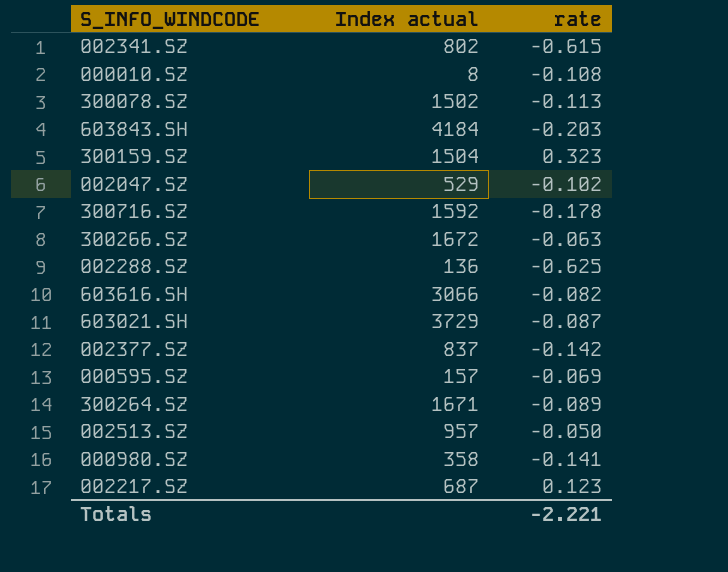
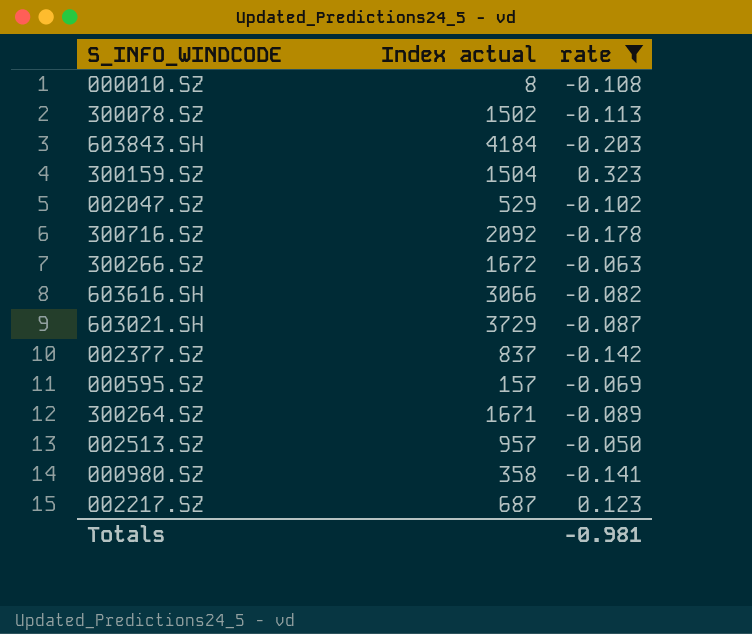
filter: none -> rate >= -0.203
300716.SZ | Index actual: 1592 -> 2092
Totals | rate: -2.221 -> -0.981

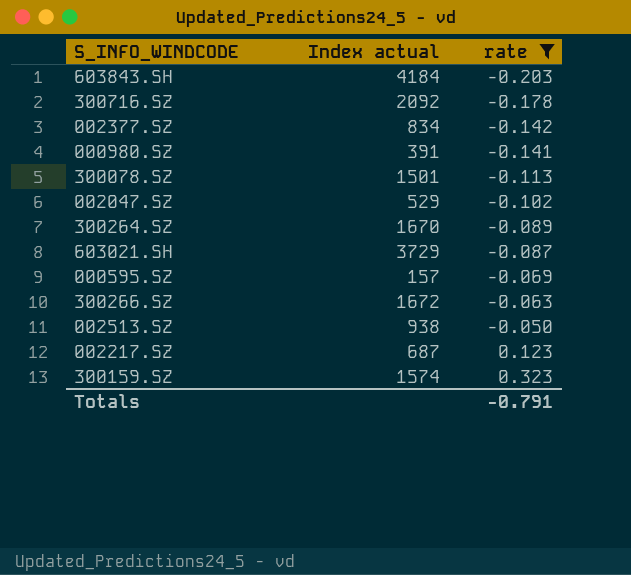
row order: none -> rate ascending
row 000010.SZ: 8 | -0.108 -> none
row 603616.SH: 3066 | -0.082 -> none
002377.SZ | Index actual: 837 -> 834
000980.SZ | Index actual: 358 -> 391
300078.SZ | Index actual: 1502 -> 1501
300264.SZ | Index actual: 1671 -> 1670
002513.SZ | Index actual: 957 -> 938
300159.SZ | Index actual: 1504 -> 1574
Totals | rate: -0.981 -> -0.791

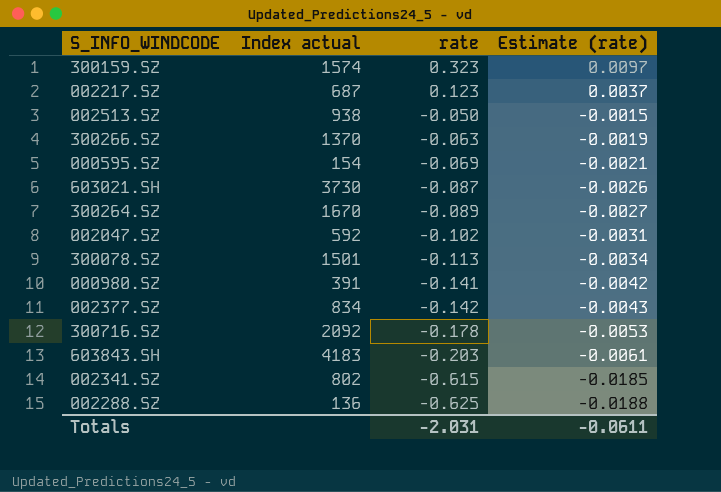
filter: rate >= -0.203 -> none
row order: rate ascending -> rate descending
column Estimate (rate) | formula: none -> [rate] * 0.03
300266.SZ | Index actual: 1672 -> 1370
000595.SZ | Index actual: 157 -> 154
603021.SH | Index actual: 3729 -> 3730
002047.SZ | Index actual: 529 -> 592
603843.SH | Index actual: 4184 -> 4183
Totals | rate: -0.791 -> -2.031

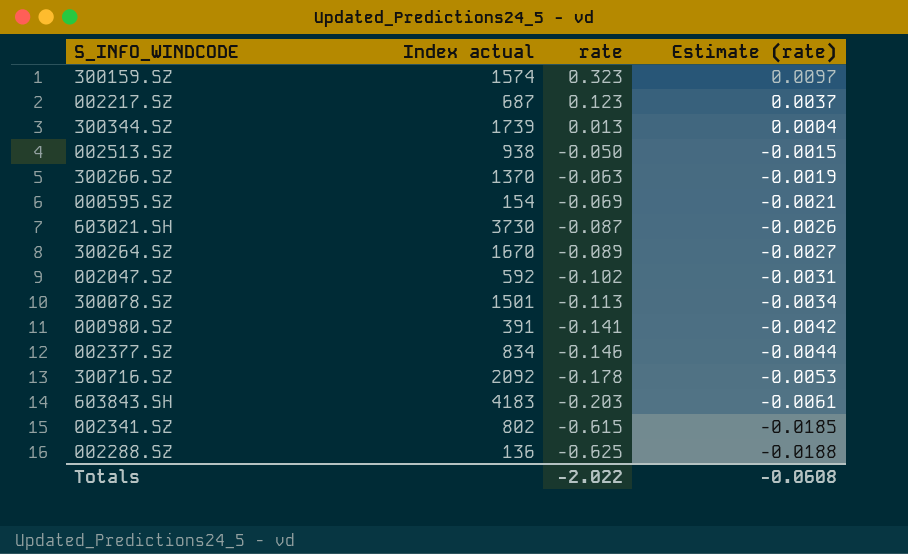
row 300344.SZ: none -> 1739 | 0.013 | 0.0004
002377.SZ | rate: -0.142 -> -0.146
002377.SZ | Estimate (rate): -0.0043 -> -0.0044
Totals | rate: -2.031 -> -2.022
Totals | Estimate (rate): -0.0611 -> -0.0608

